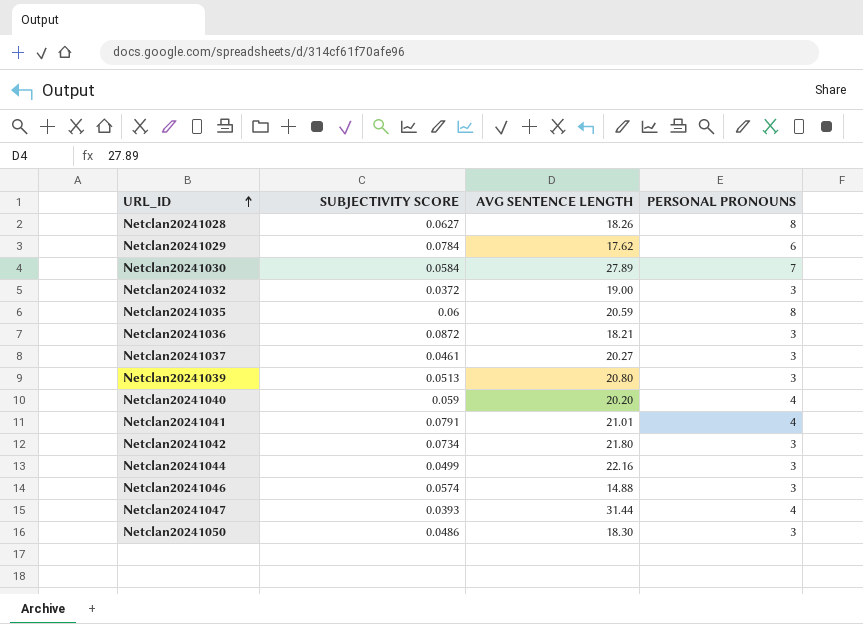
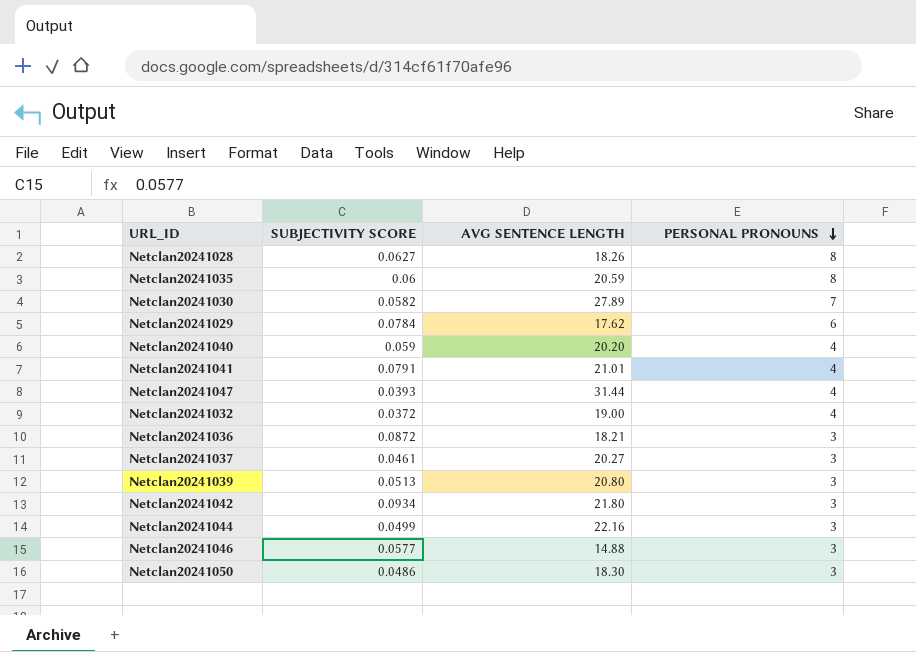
row order: URL_ID ascending -> PERSONAL PRONOUNS descending
Netclan20241030 | SUBJECTIVITY SCORE: 0.0584 -> 0.0582
Netclan20241032 | PERSONAL PRONOUNS: 3 -> 4
Netclan20241042 | SUBJECTIVITY SCORE: 0.0734 -> 0.0934
Netclan20241046 | SUBJECTIVITY SCORE: 0.0574 -> 0.0577

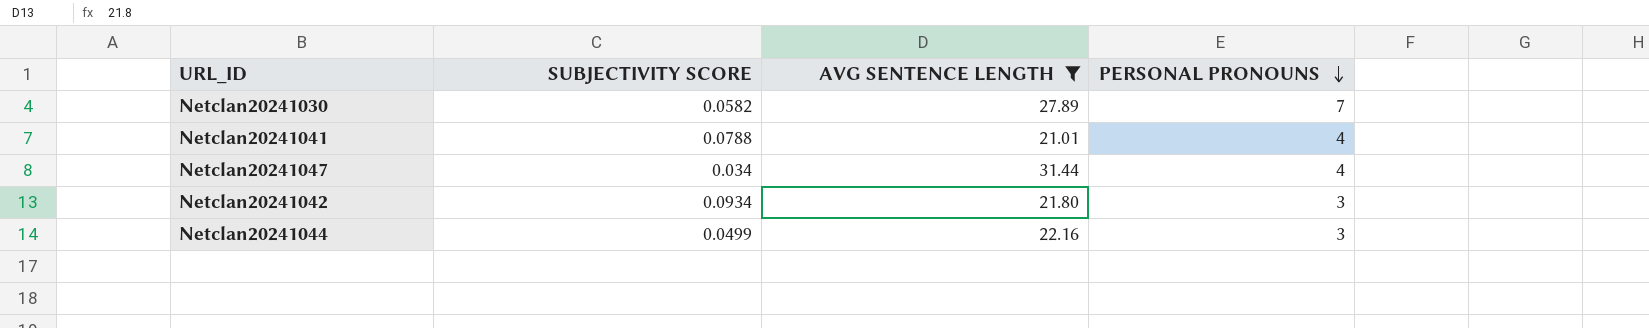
filter: none -> AVG SENTENCE LENGTH >= 21.01
Netclan20241041 | SUBJECTIVITY SCORE: 0.0791 -> 0.0788
Netclan20241047 | SUBJECTIVITY SCORE: 0.0393 -> 0.034

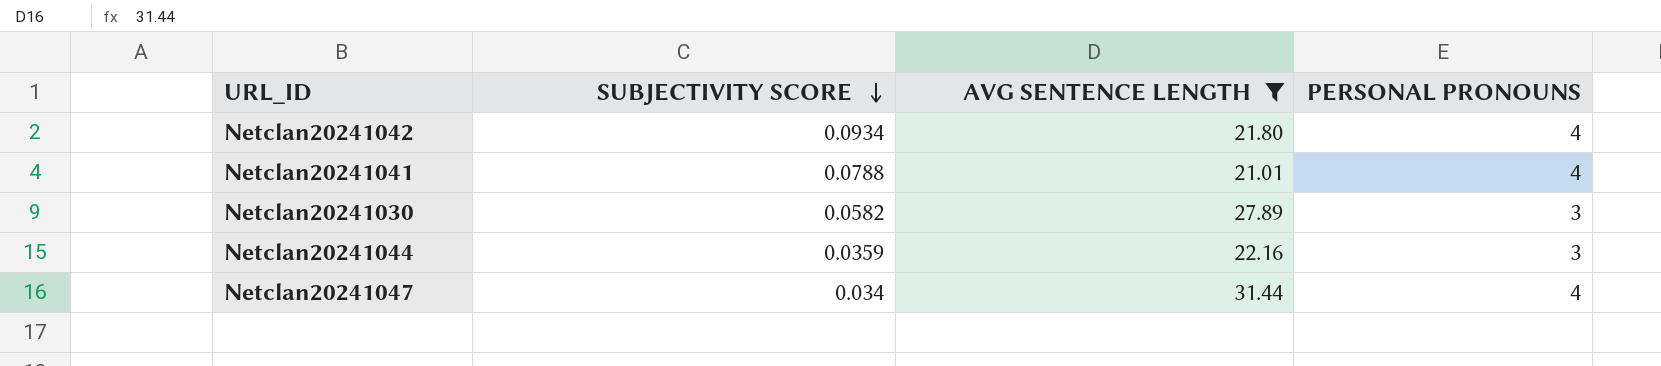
row order: PERSONAL PRONOUNS descending -> SUBJECTIVITY SCORE descending
Netclan20241042 | PERSONAL PRONOUNS: 3 -> 4
Netclan20241030 | PERSONAL PRONOUNS: 7 -> 3
Netclan20241044 | SUBJECTIVITY SCORE: 0.0499 -> 0.0359

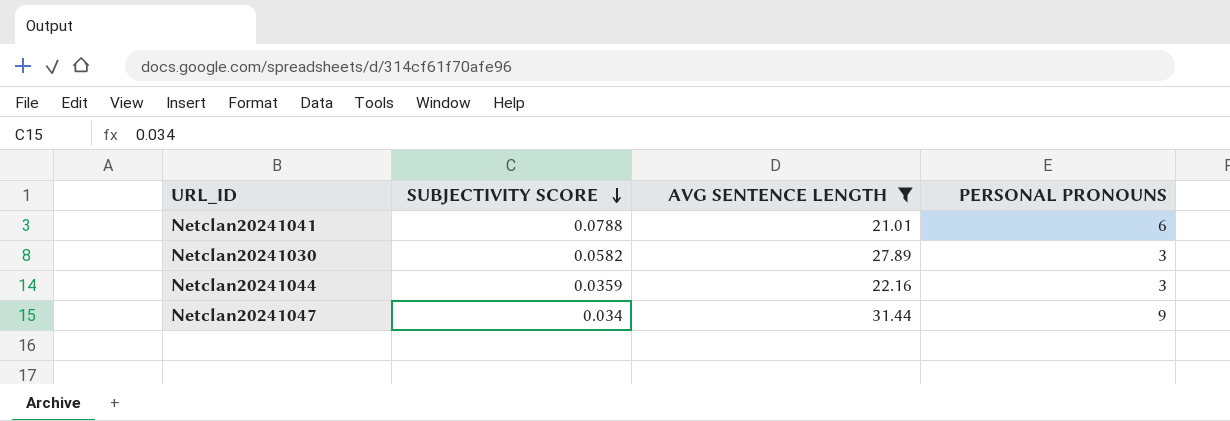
row Netclan20241042: 0.0934 | 21.80 | 4 -> none
Netclan20241041 | PERSONAL PRONOUNS: 4 -> 6
Netclan20241047 | PERSONAL PRONOUNS: 4 -> 9

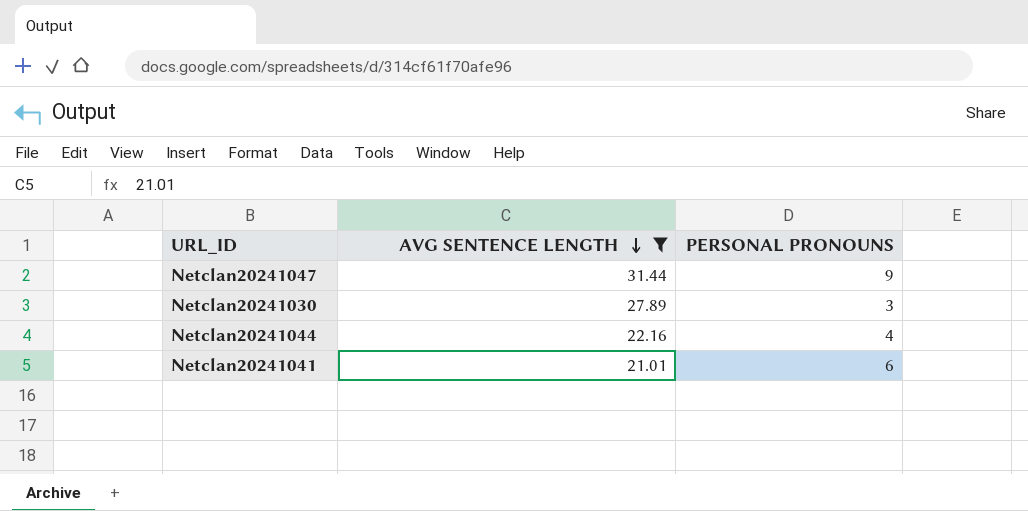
row order: SUBJECTIVITY SCORE descending -> AVG SENTENCE LENGTH descending
column SUBJECTIVITY SCORE | position: 2 -> none
Netclan20241044 | PERSONAL PRONOUNS: 3 -> 4

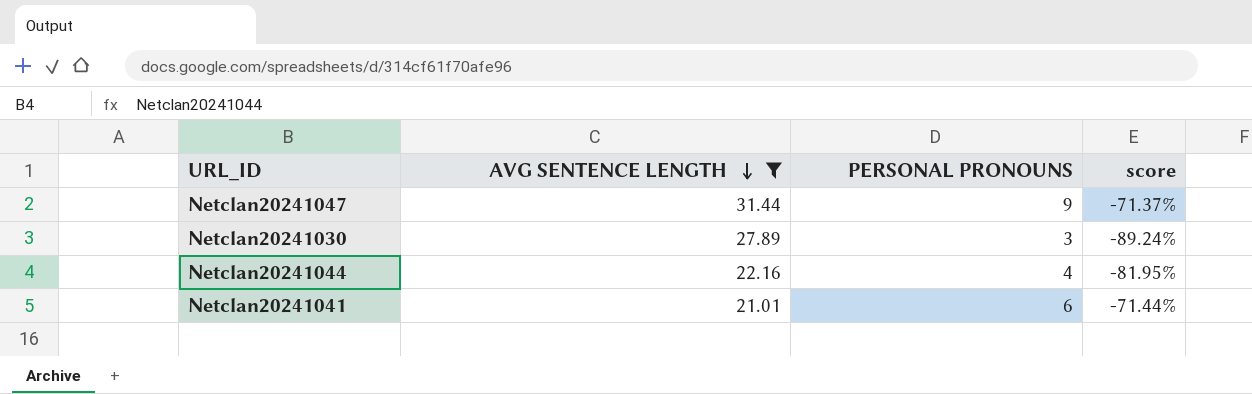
column score | formula: none -> ([PERSONAL PRONOUNS] - [AVG SENTENCE LENGTH]) / [AVG SENTENCE LENGTH]

